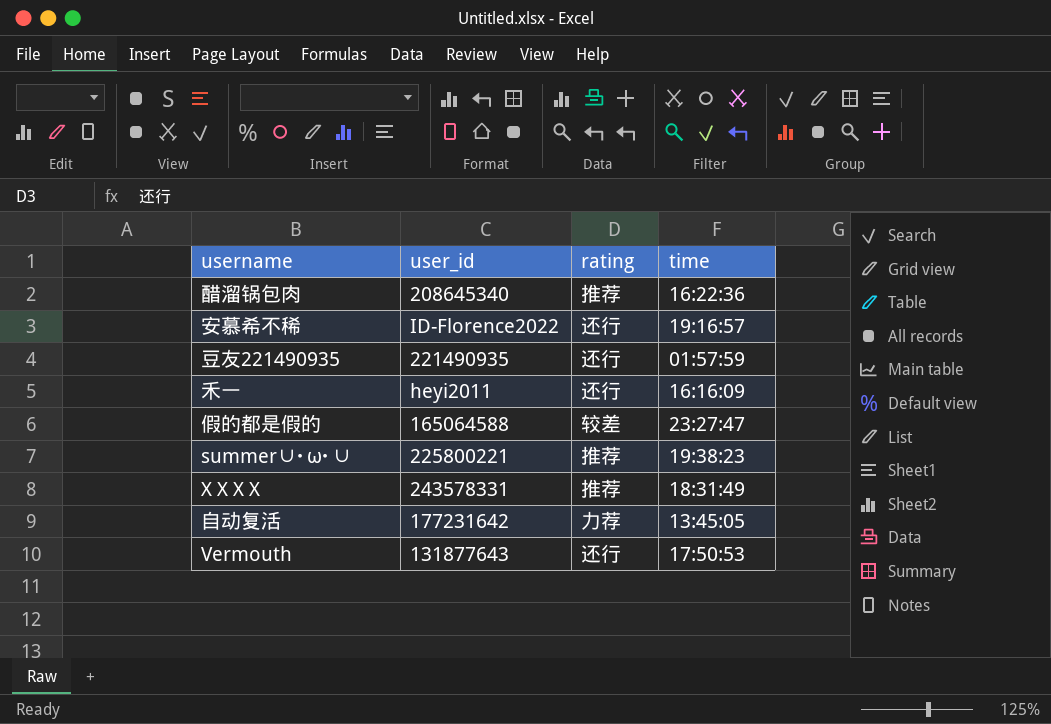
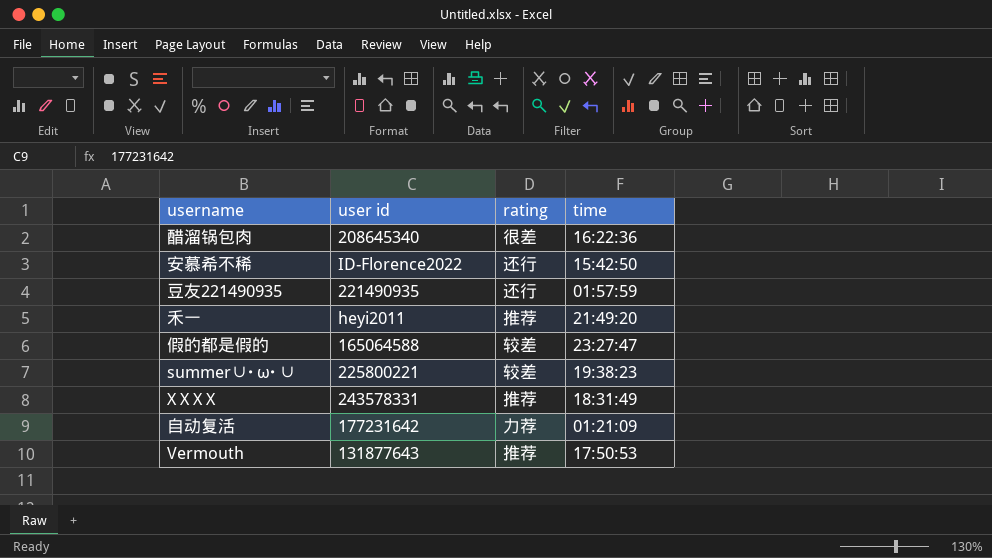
column name: user_id -> user id
醋溜锅包肉 | rating: 推荐 -> 很差
安慕希不稀 | time: 19:16:57 -> 15:42:50
禾一 | rating: 还行 -> 推荐
禾一 | time: 16:16:09 -> 21:49:20
summer∪･ω･∪ | rating: 推荐 -> 较差
自动复活 | time: 13:45:05 -> 01:21:09
Vermouth | rating: 还行 -> 推荐

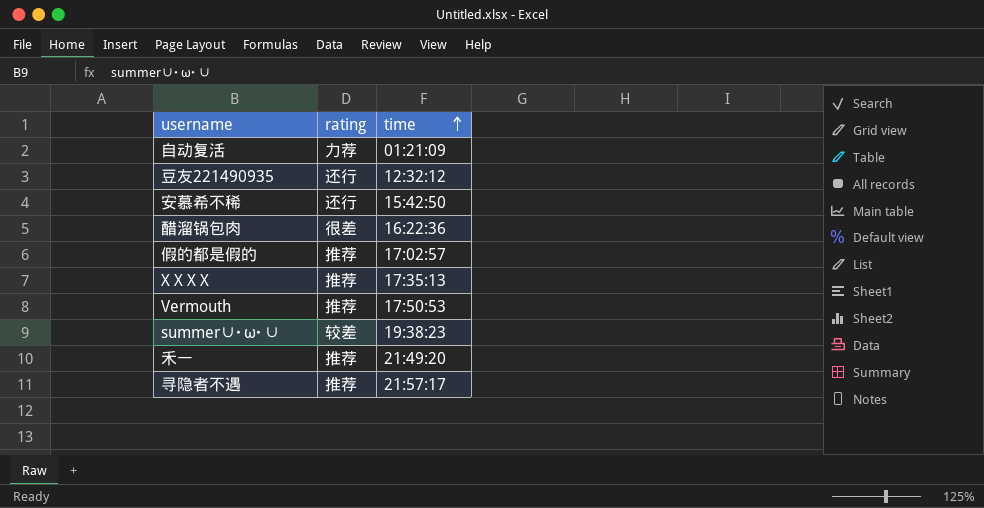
row order: none -> time ascending
column user id | position: 2 -> none
豆友221490935 | time: 01:57:59 -> 12:32:12
假的都是假的 | rating: 较差 -> 推荐
假的都是假的 | time: 23:27:47 -> 17:02:57
X X X X | time: 18:31:49 -> 17:35:13
row 寻隐者不遇: none -> 推荐 | 21:57:17

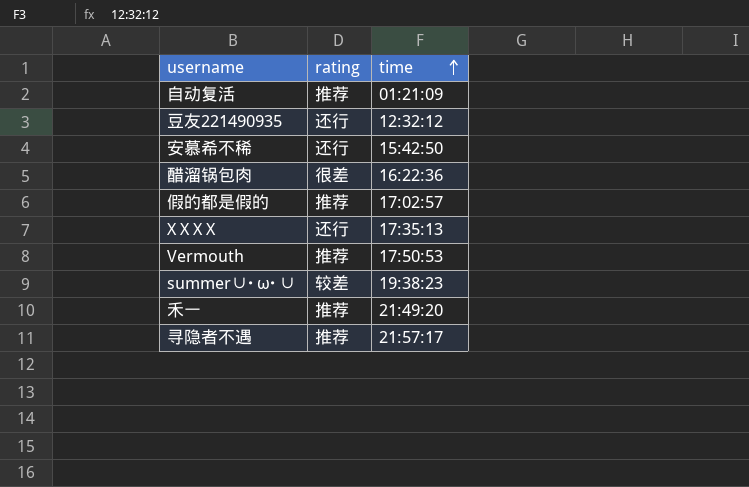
自动复活 | rating: 力荐 -> 推荐
X X X X | rating: 推荐 -> 还行

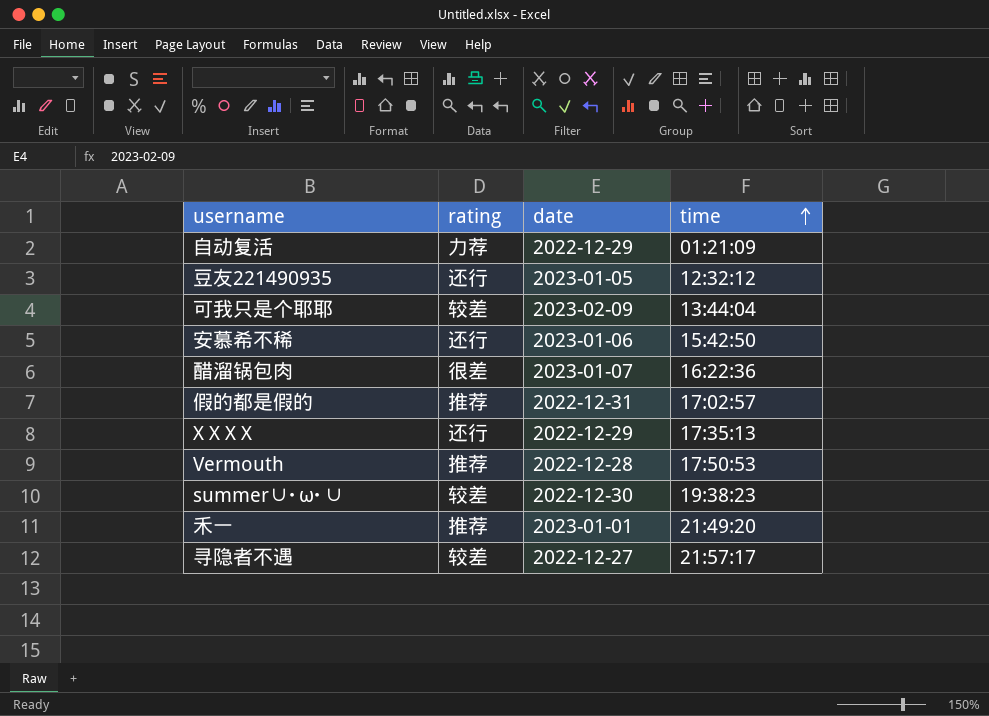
column date | position: none -> 3
自动复活 | rating: 推荐 -> 力荐
row 可我只是个耶耶: none -> 较差 | 2023-02-09 | 13:44:04
寻隐者不遇 | rating: 推荐 -> 较差

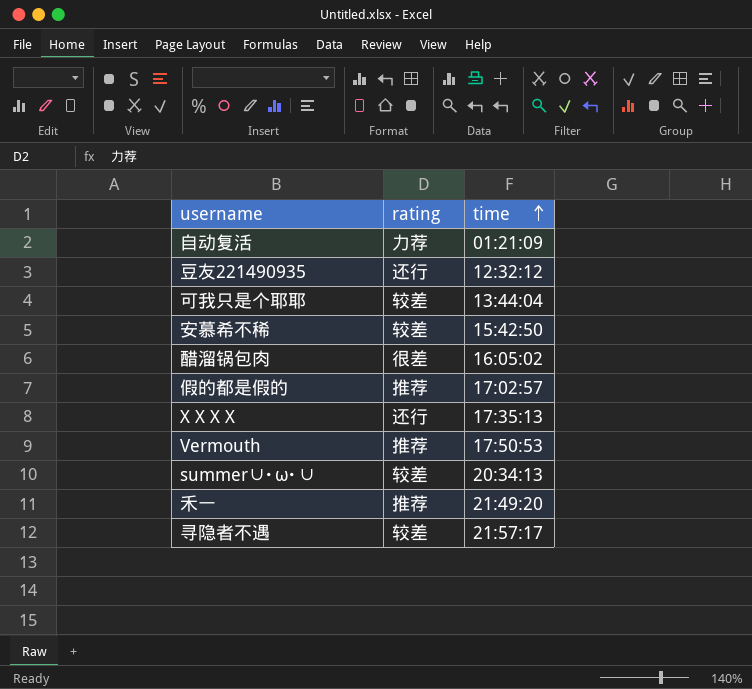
column date | position: 3 -> none
安慕希不稀 | rating: 还行 -> 较差
醋溜锅包肉 | time: 16:22:36 -> 16:05:02
summer∪･ω･∪ | time: 19:38:23 -> 20:34:13

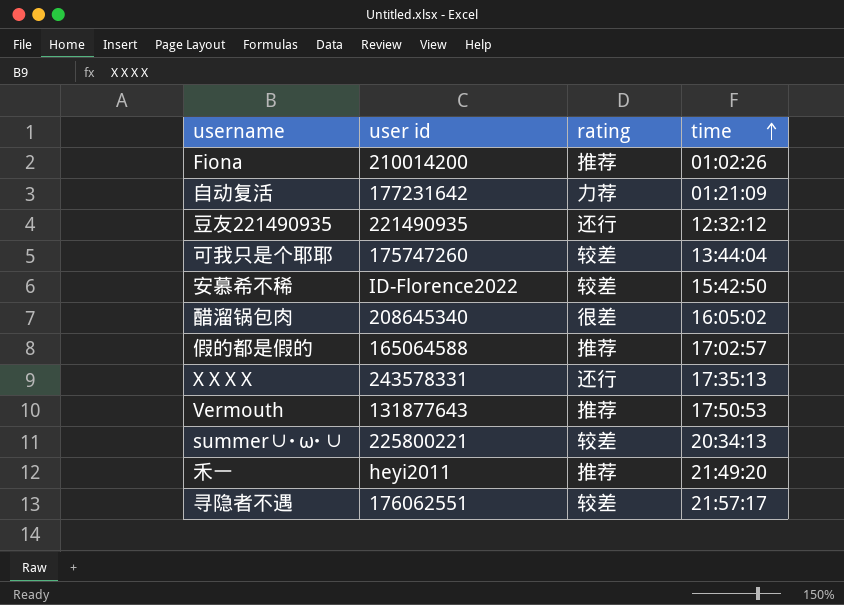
column user id | position: none -> 2
row Fiona: none -> 210014200 | 推荐 | 01:02:26

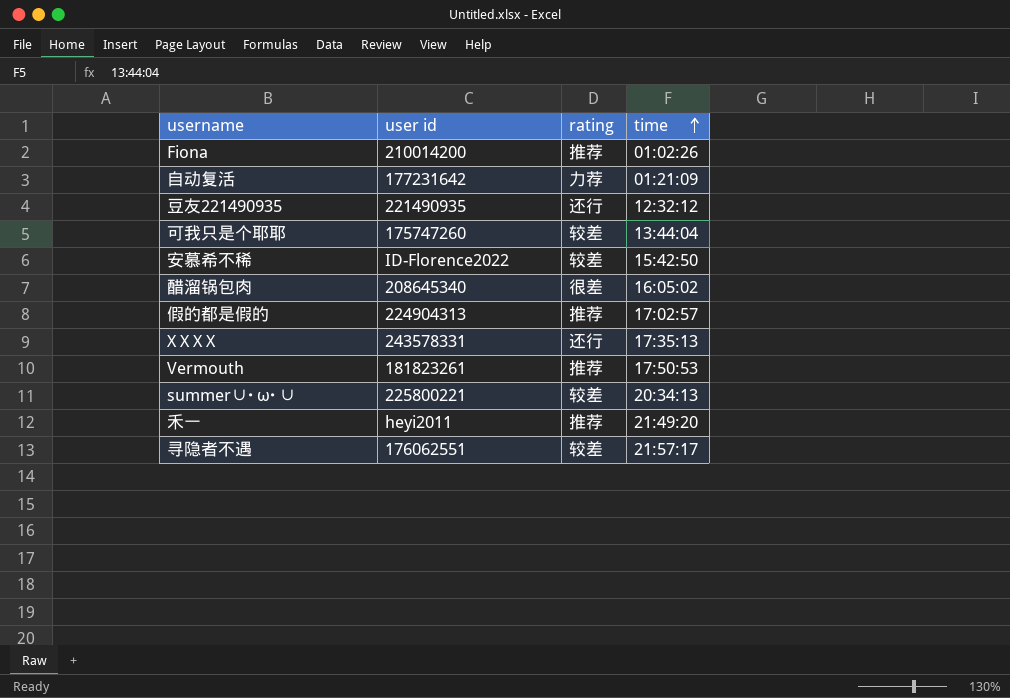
假的都是假的 | user id: 165064588 -> 224904313
Vermouth | user id: 131877643 -> 181823261

